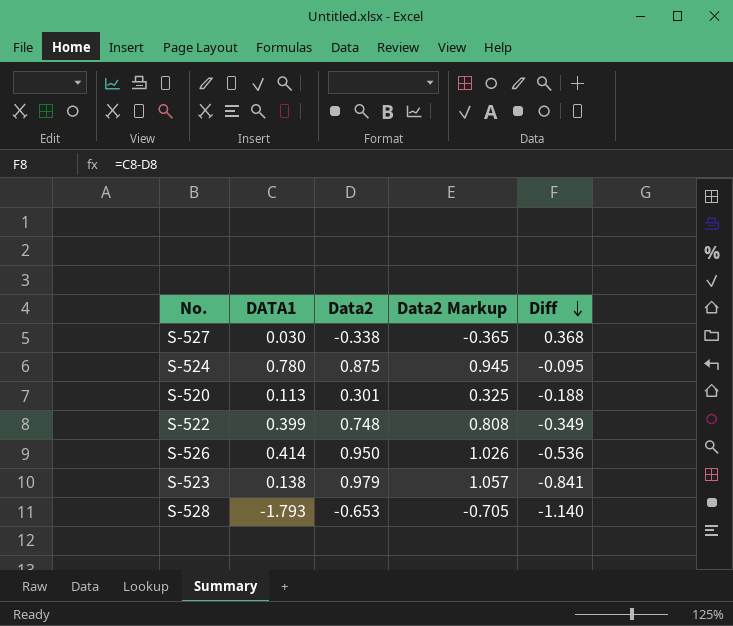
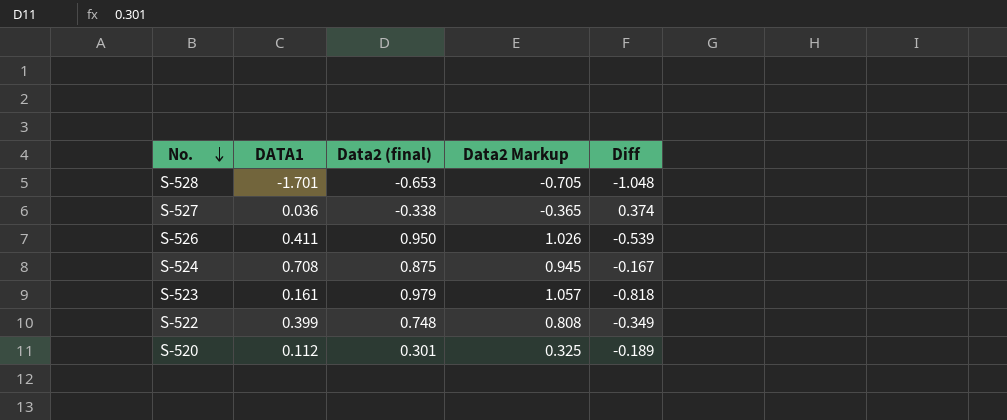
row order: Diff descending -> No. descending
column name: Data2 -> Data2 (final)
S-528 | DATA1: -1.793 -> -1.701
S-528 | Diff: -1.140 -> -1.048
S-527 | DATA1: 0.030 -> 0.036
S-527 | Diff: 0.368 -> 0.374
S-526 | DATA1: 0.414 -> 0.411
S-526 | Diff: -0.536 -> -0.539
S-524 | DATA1: 0.780 -> 0.708
S-524 | Diff: -0.095 -> -0.167
S-523 | DATA1: 0.138 -> 0.161
S-523 | Diff: -0.841 -> -0.818
S-520 | DATA1: 0.113 -> 0.112
S-520 | Diff: -0.188 -> -0.189

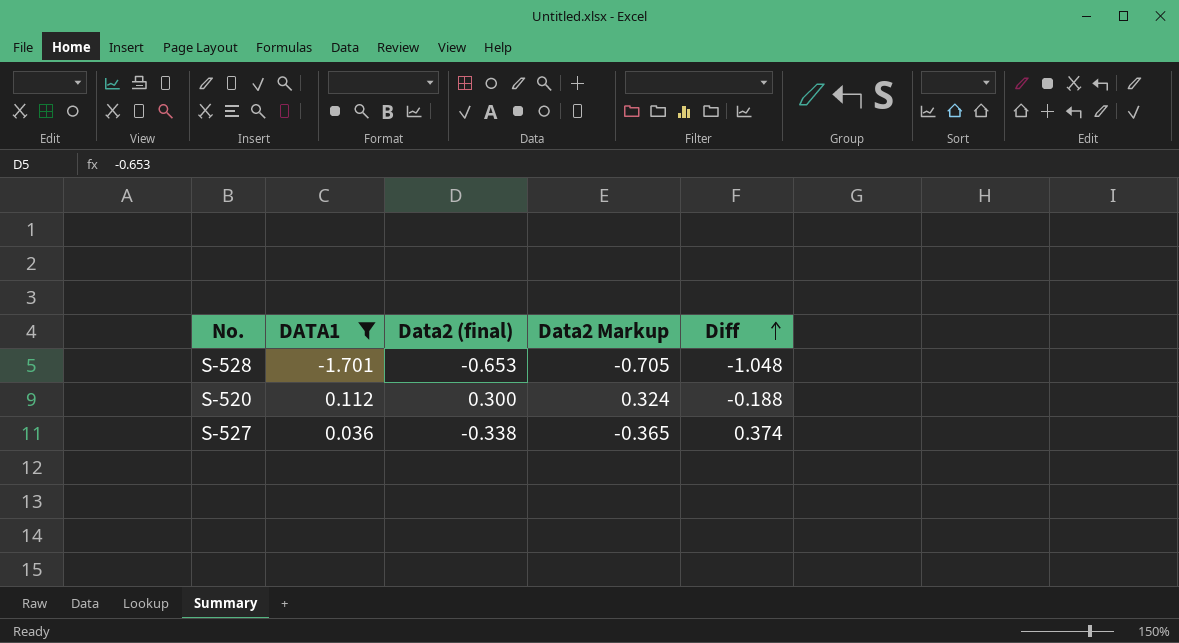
filter: none -> DATA1 <= 0.112
row order: No. descending -> Diff ascending
S-520 | Data2 (final): 0.301 -> 0.300
S-520 | Data2 Markup: 0.325 -> 0.324
S-520 | Diff: -0.189 -> -0.188

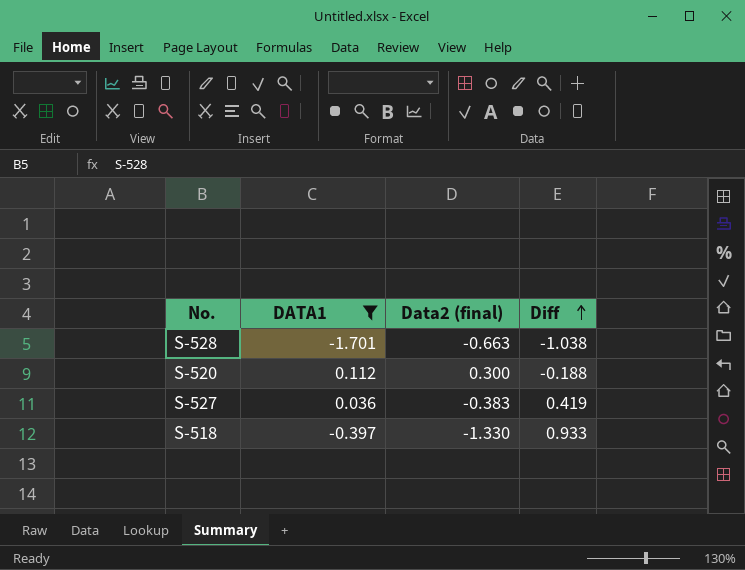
column Data2 Markup | formula: [Data2 (final)] * 1.08 -> none
S-528 | Data2 (final): -0.653 -> -0.663
S-528 | Diff: -1.048 -> -1.038
S-527 | Data2 (final): -0.338 -> -0.383
S-527 | Diff: 0.374 -> 0.419
row S-518: none -> -0.397 | -1.330 | 0.933

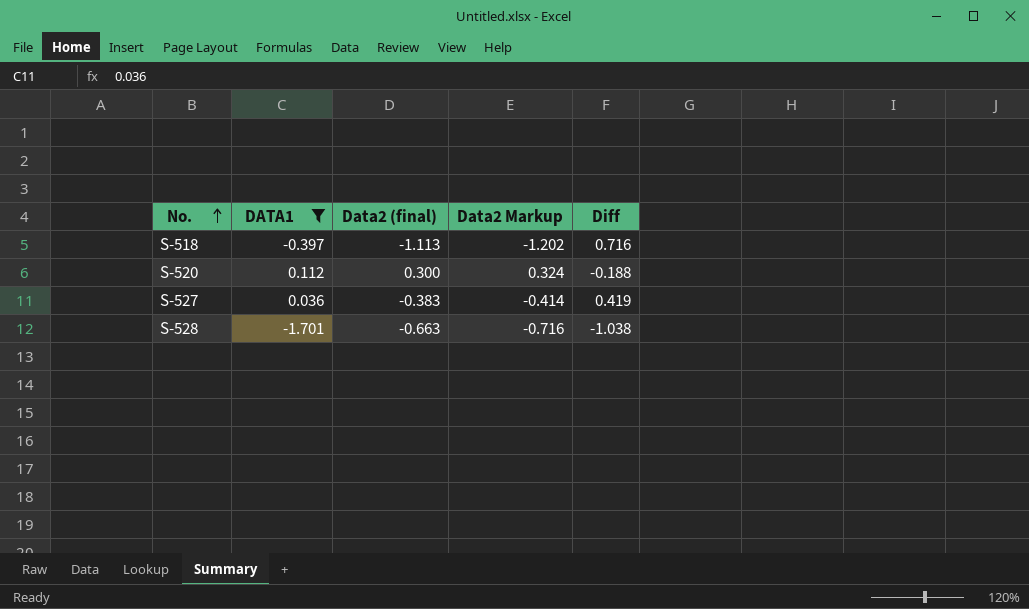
row order: Diff ascending -> No. ascending
column Data2 Markup | formula: none -> [Data2 (final)] * 1.08
S-518 | Data2 (final): -1.330 -> -1.113
S-518 | Diff: 0.933 -> 0.716

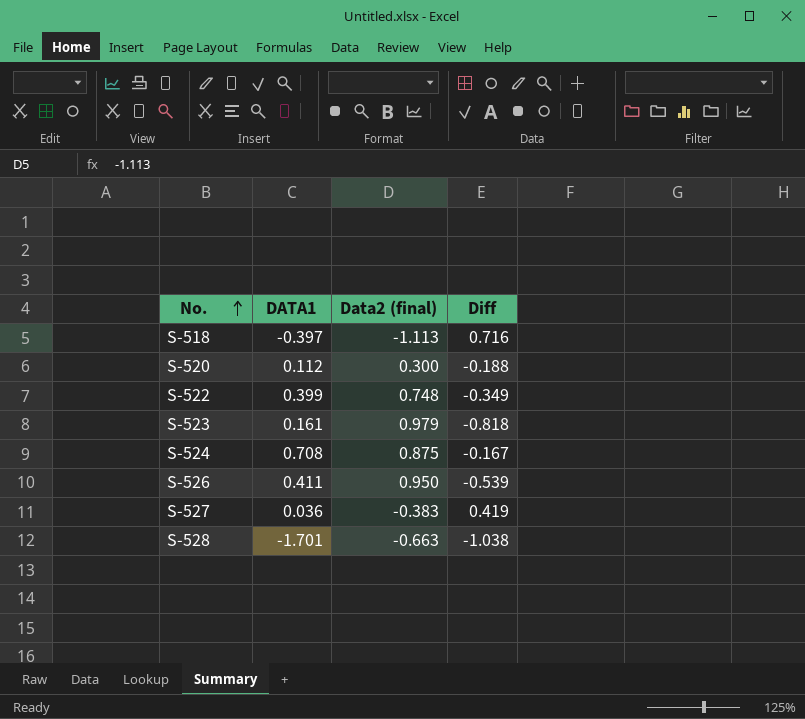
filter: DATA1 <= 0.112 -> none
column Data2 Markup | formula: [Data2 (final)] * 1.08 -> none

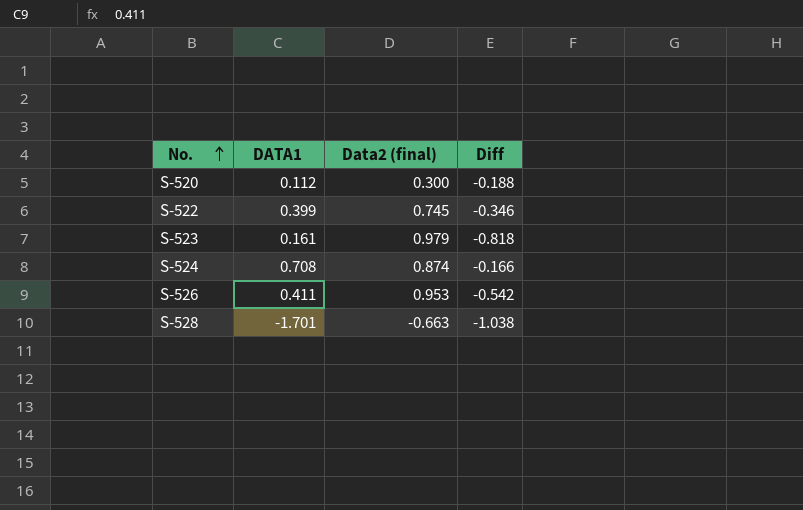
row S-518: -0.397 | -1.113 | 0.716 -> none
row S-527: 0.036 | -0.383 | 0.419 -> none
S-522 | Data2 (final): 0.748 -> 0.745
S-522 | Diff: -0.349 -> -0.346
S-524 | Data2 (final): 0.875 -> 0.874
S-524 | Diff: -0.167 -> -0.166
S-526 | Data2 (final): 0.950 -> 0.953
S-526 | Diff: -0.539 -> -0.542

